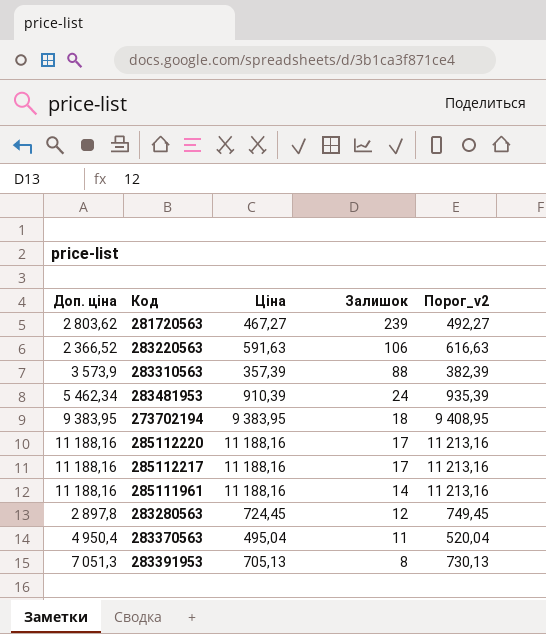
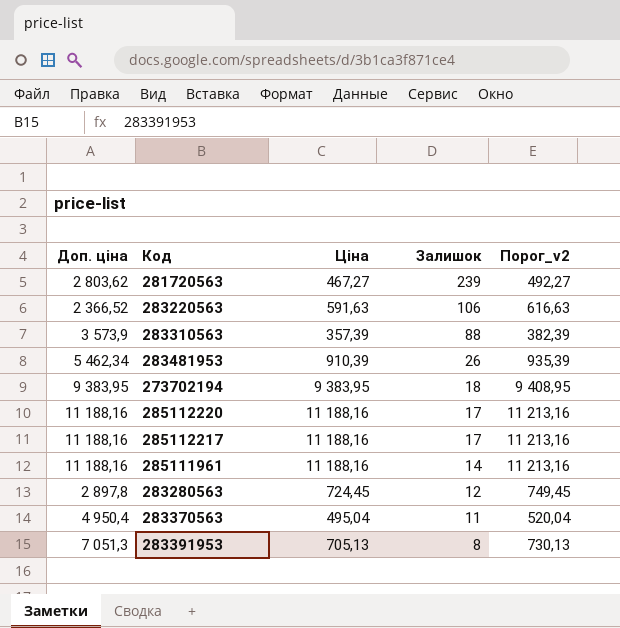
283481953 | Залишок: 24 -> 26

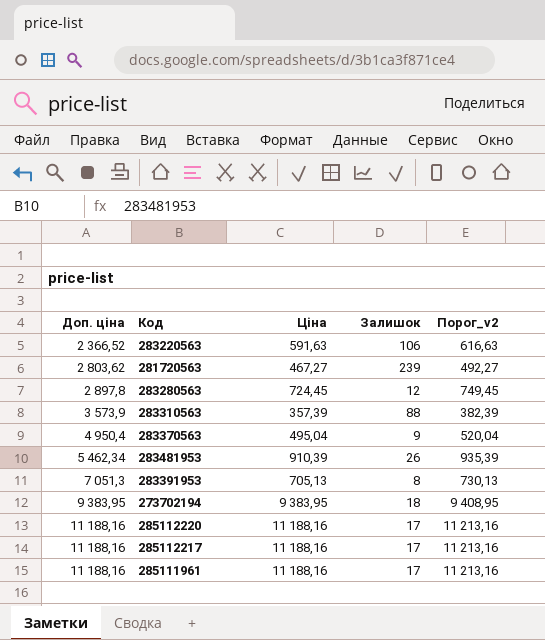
row order: Залишок descending -> Доп. ціна ascending
283370563 | Залишок: 11 -> 9
285111961 | Залишок: 14 -> 17

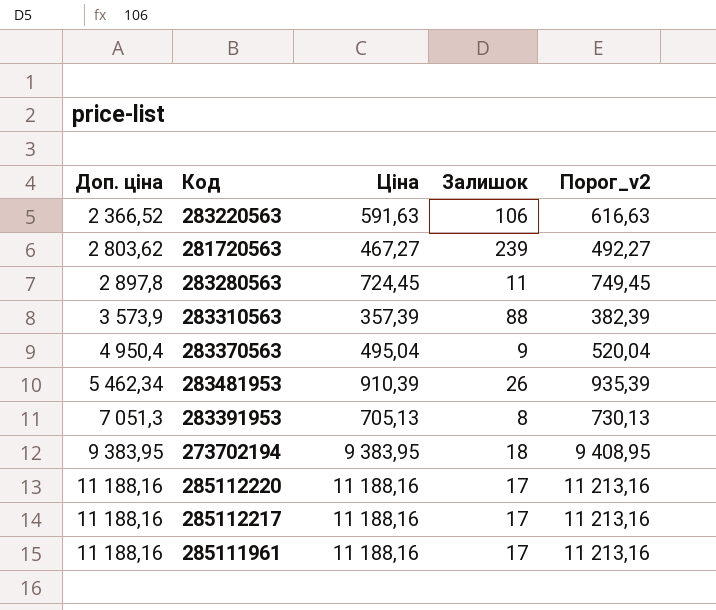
283280563 | Залишок: 12 -> 11

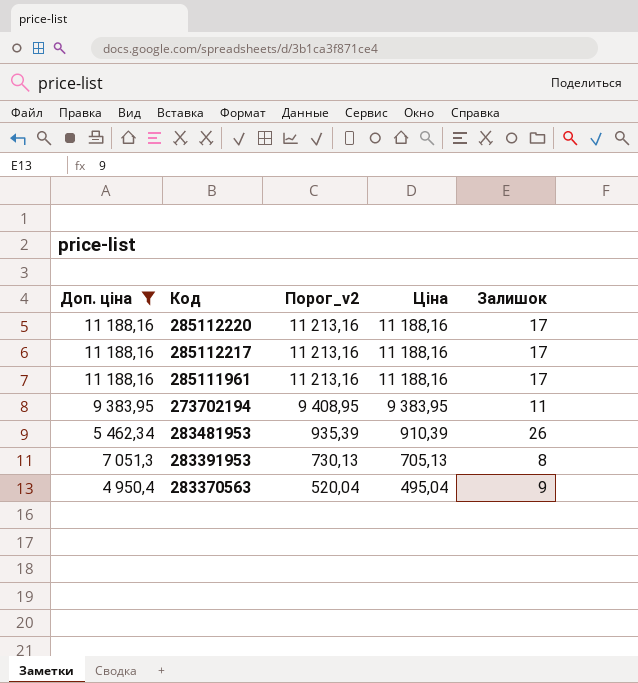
filter: none -> Доп. ціна >= 4 950,4
row order: Доп. ціна ascending -> Порог_v2 descending
column Порог_v2 | position: 5 -> 3
273702194 | Залишок: 18 -> 11

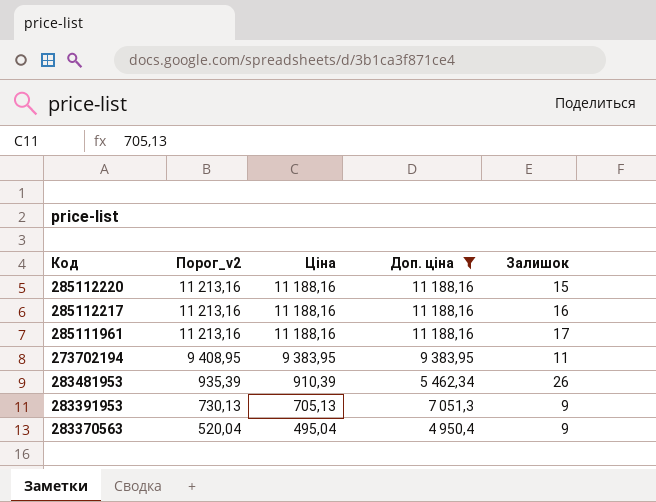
column Доп. ціна | position: 1 -> 4
285112220 | Залишок: 17 -> 15
285112217 | Залишок: 17 -> 16
283391953 | Залишок: 8 -> 9

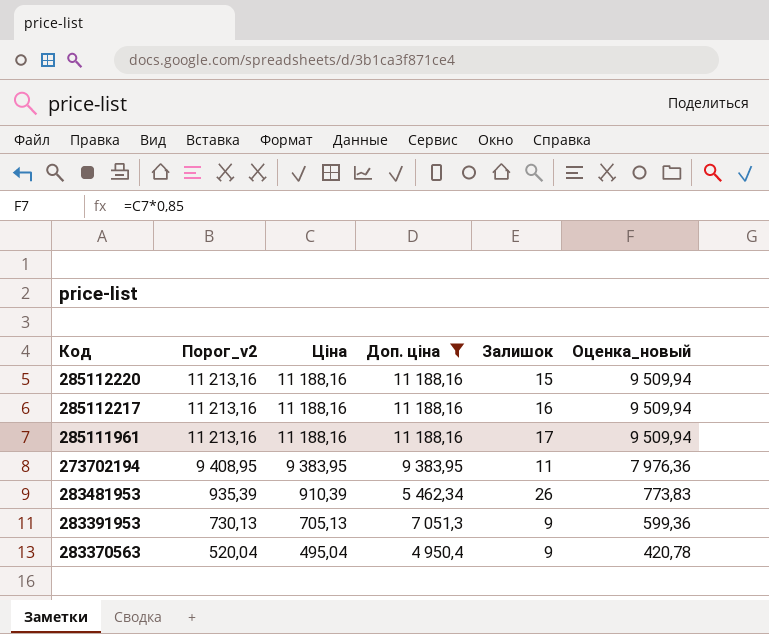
column Оценка_новый | formula: none -> [Ціна] * 0,85

